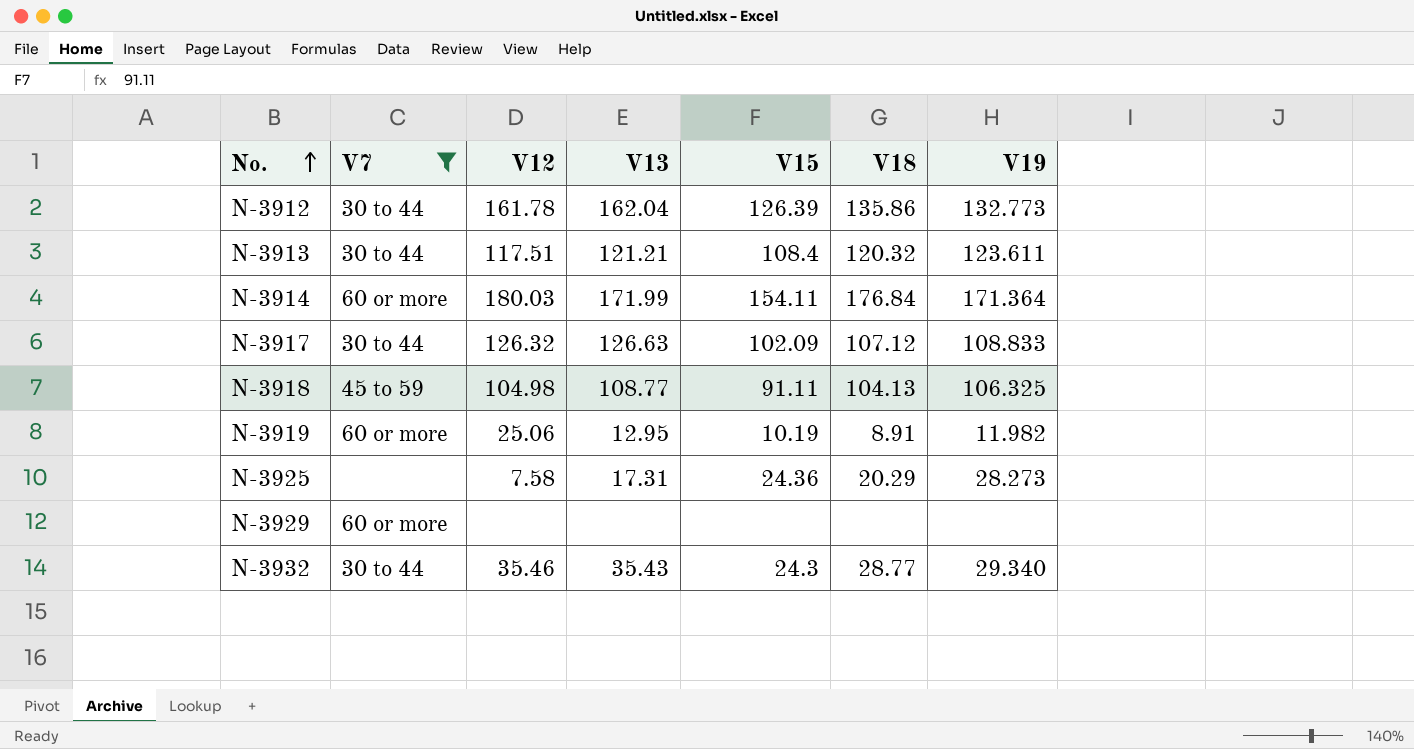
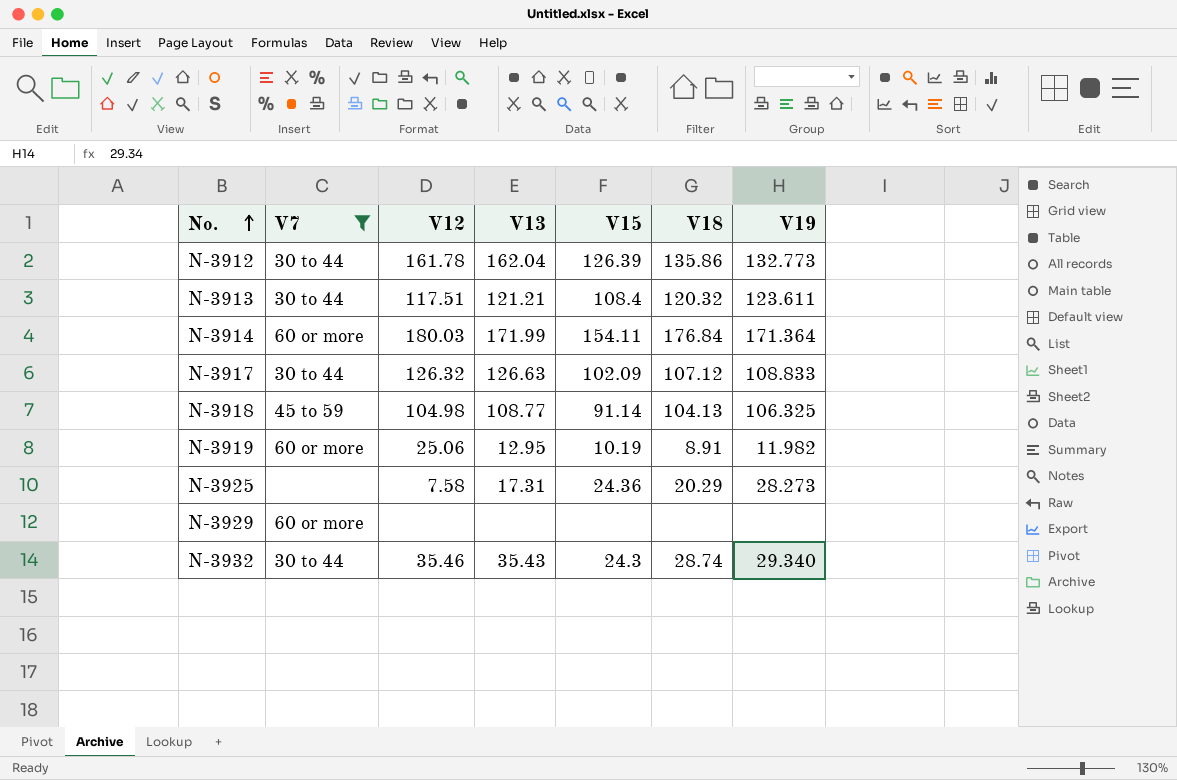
N-3918 | V15: 91.11 -> 91.14
N-3932 | V18: 28.77 -> 28.74

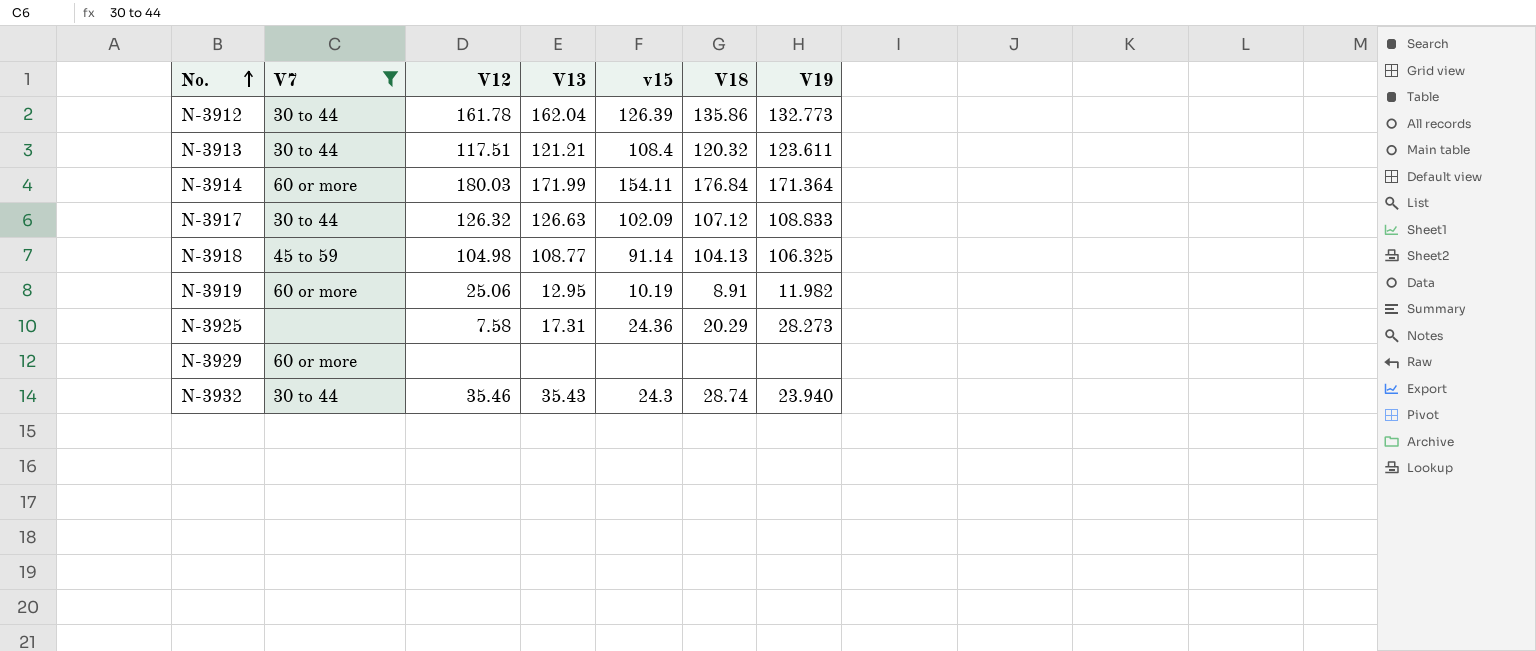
column name: V15 -> v15
N-3932 | V19: 29.340 -> 23.940

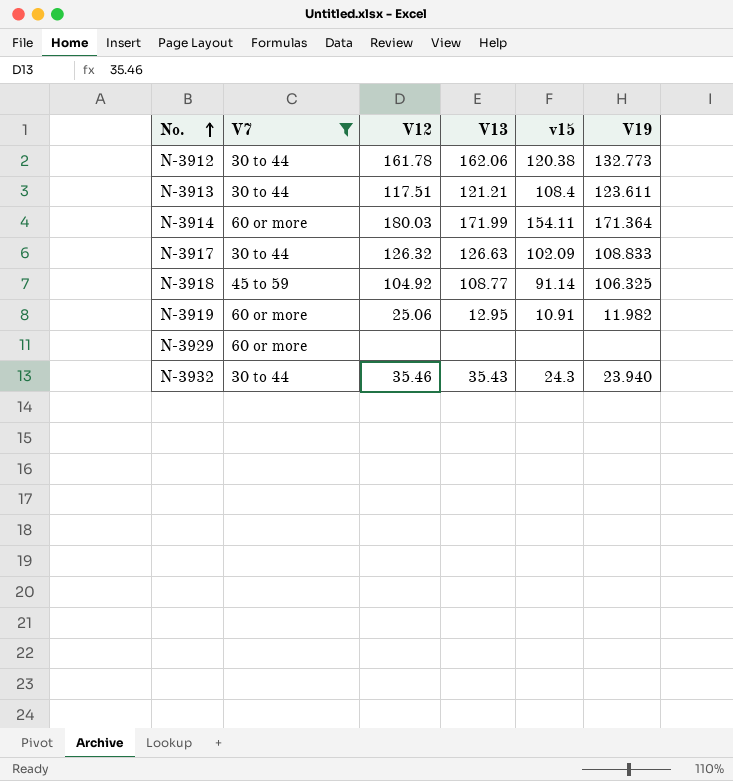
column V18 | position: 6 -> none
row N-3925: none | 7.58 | 17.31 | 24.36 | 20.29 | 28.273 -> none
N-3912 | V13: 162.04 -> 162.06
N-3912 | v15: 126.39 -> 120.38
N-3918 | V12: 104.98 -> 104.92
N-3919 | v15: 10.19 -> 10.91

